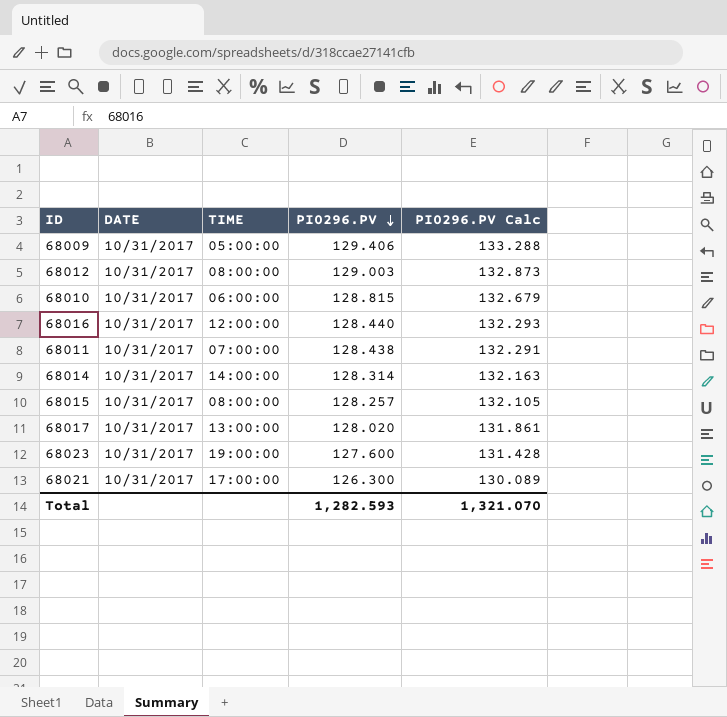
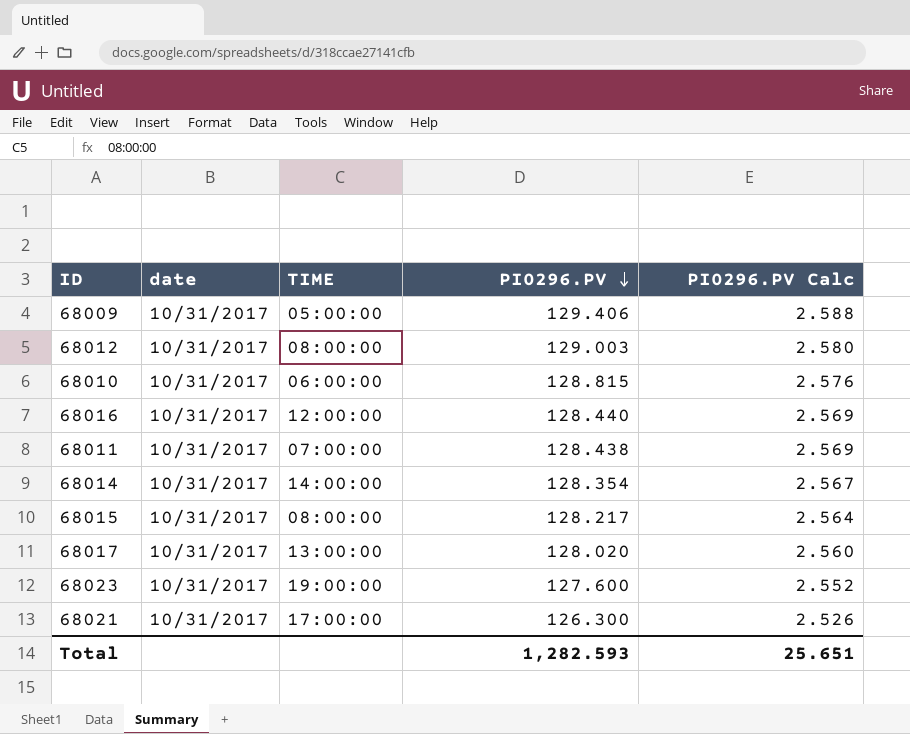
column name: DATE -> date
column PI0296.PV Calc | formula: [PI0296.PV] * 1.03 -> [PI0296.PV] * 0.02
68014 | PI0296.PV: 128.314 -> 128.354
68015 | PI0296.PV: 128.257 -> 128.217
Total | PI0296.PV Calc: 1,321.070 -> 25.651

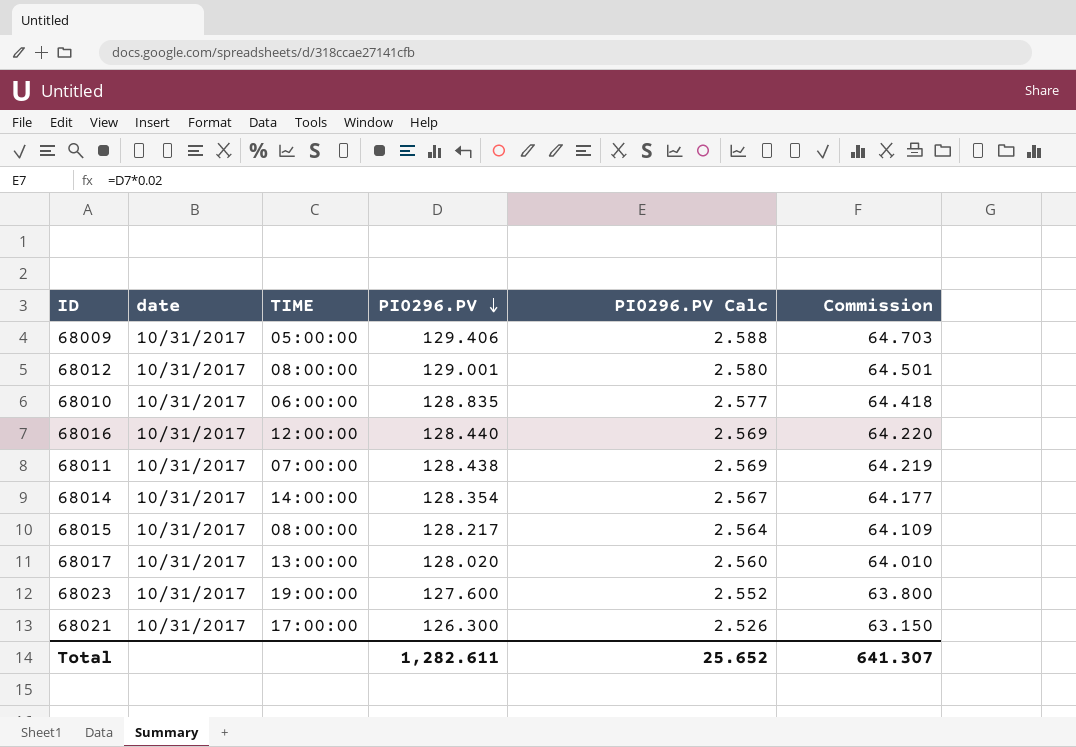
column Commission | formula: none -> [PI0296.PV] * 0.5
68012 | PI0296.PV: 129.003 -> 129.001
68010 | PI0296.PV: 128.815 -> 128.835
68010 | PI0296.PV Calc: 2.576 -> 2.577
Total | PI0296.PV: 1,282.593 -> 1,282.611
Total | PI0296.PV Calc: 25.651 -> 25.652

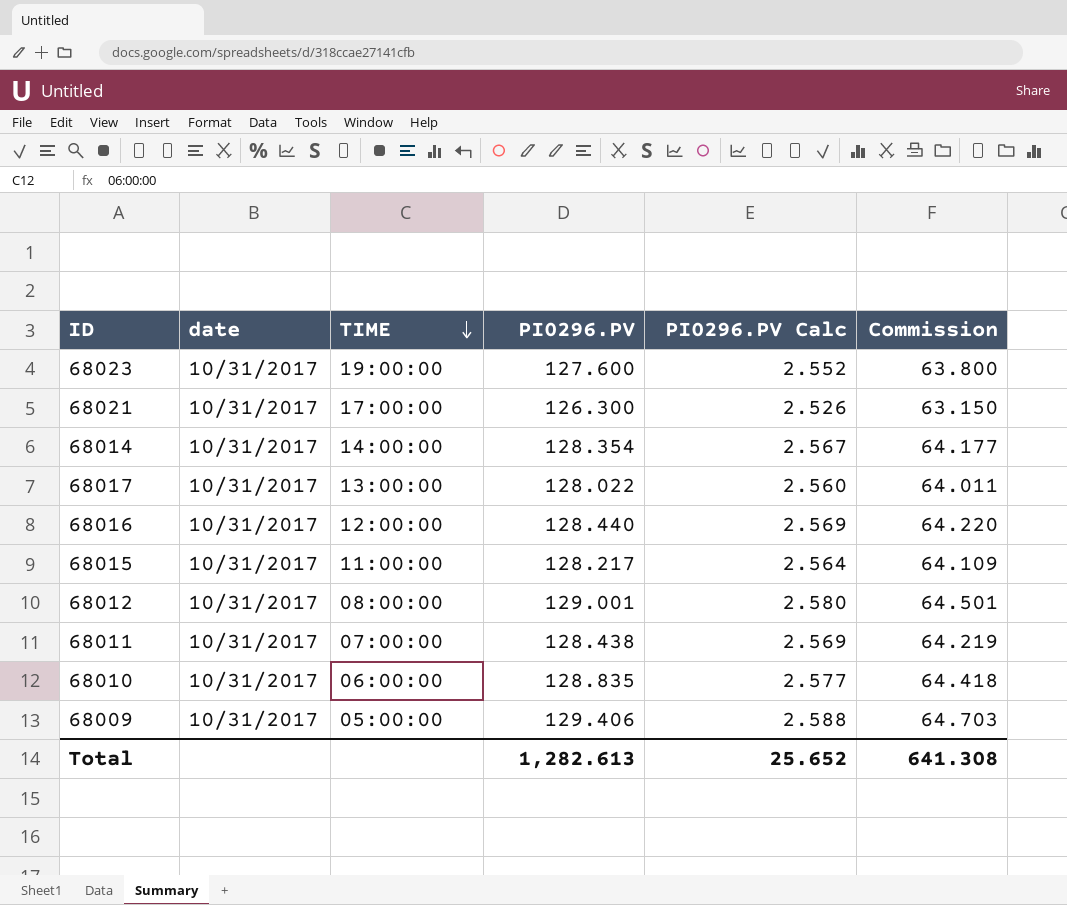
row order: PI0296.PV descending -> TIME descending
68017 | PI0296.PV: 128.020 -> 128.022
68017 | Commission: 64.010 -> 64.011
68015 | TIME: 08:00:00 -> 11:00:00
Total | PI0296.PV: 1,282.611 -> 1,282.613
Total | Commission: 641.307 -> 641.308

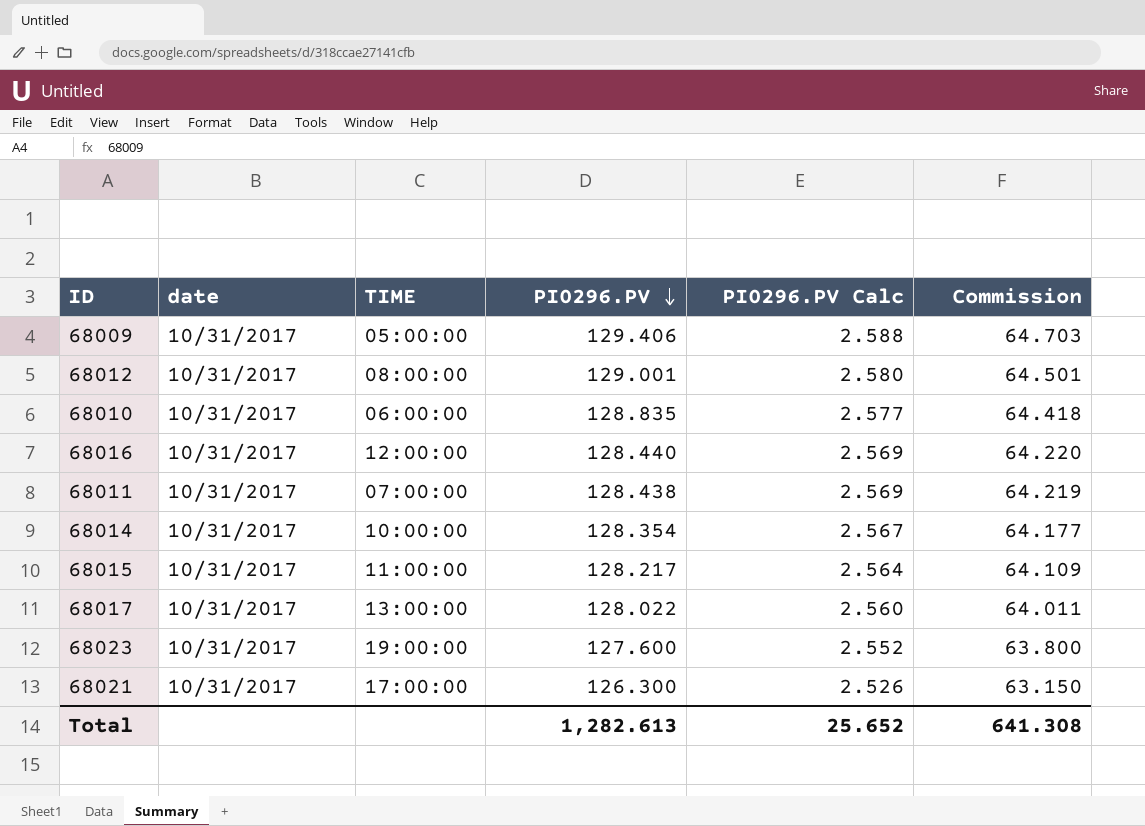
row order: TIME descending -> PI0296.PV descending
68014 | TIME: 14:00:00 -> 10:00:00

